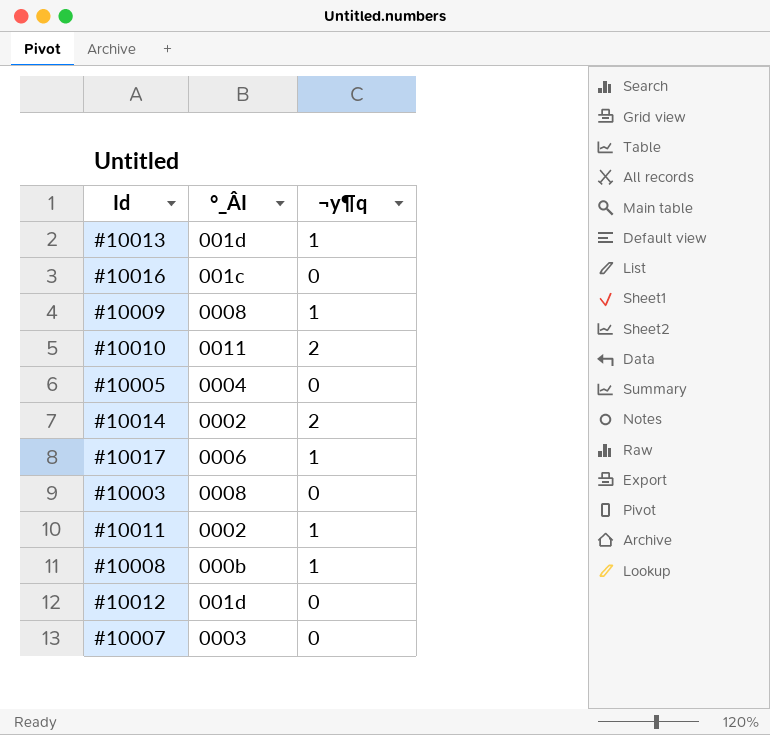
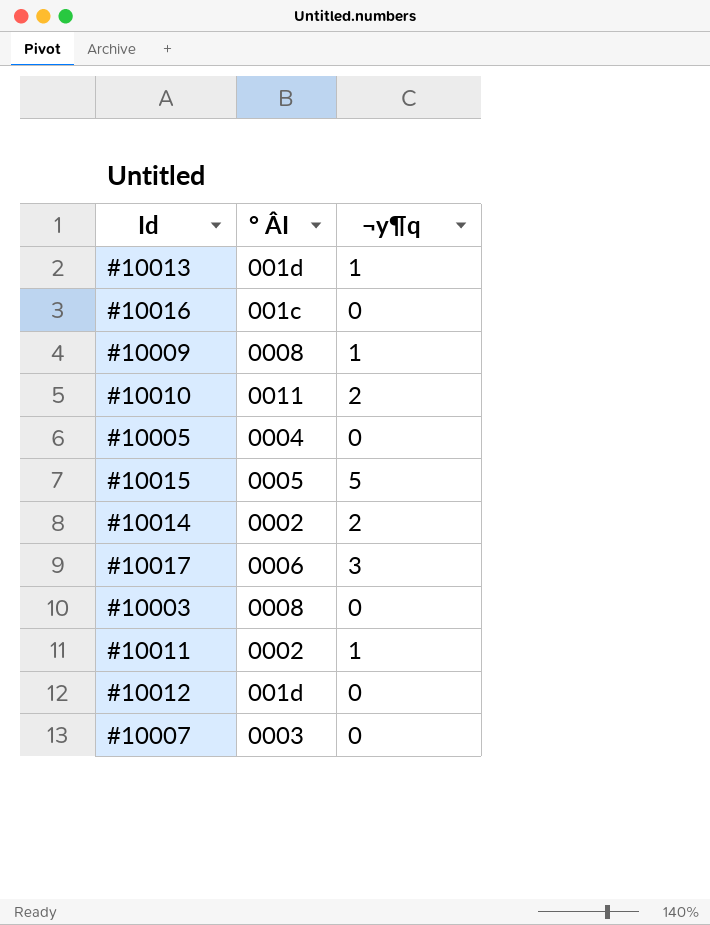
column name: °_ÂI -> ° ÂI
row #10008: 000b | 1 -> none
row #10015: none -> 0005 | 5
#10017 | ¬y¶q: 1 -> 3

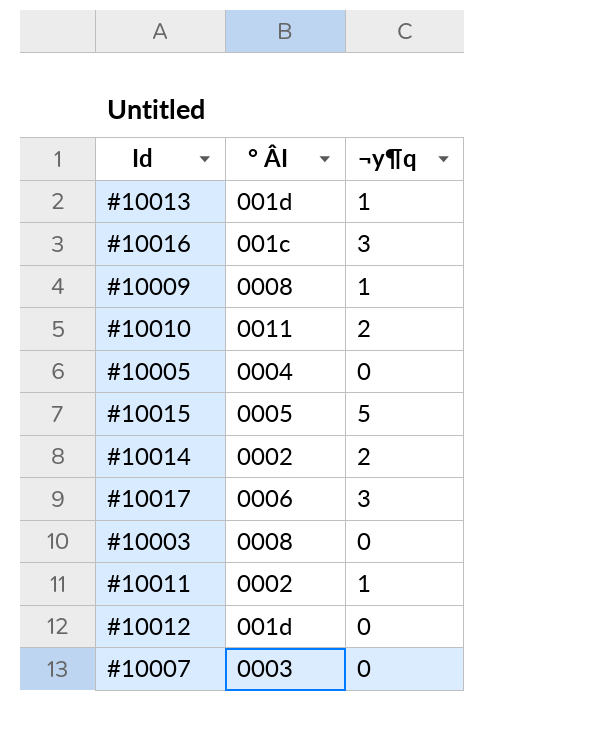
#10016 | ¬y¶q: 0 -> 3

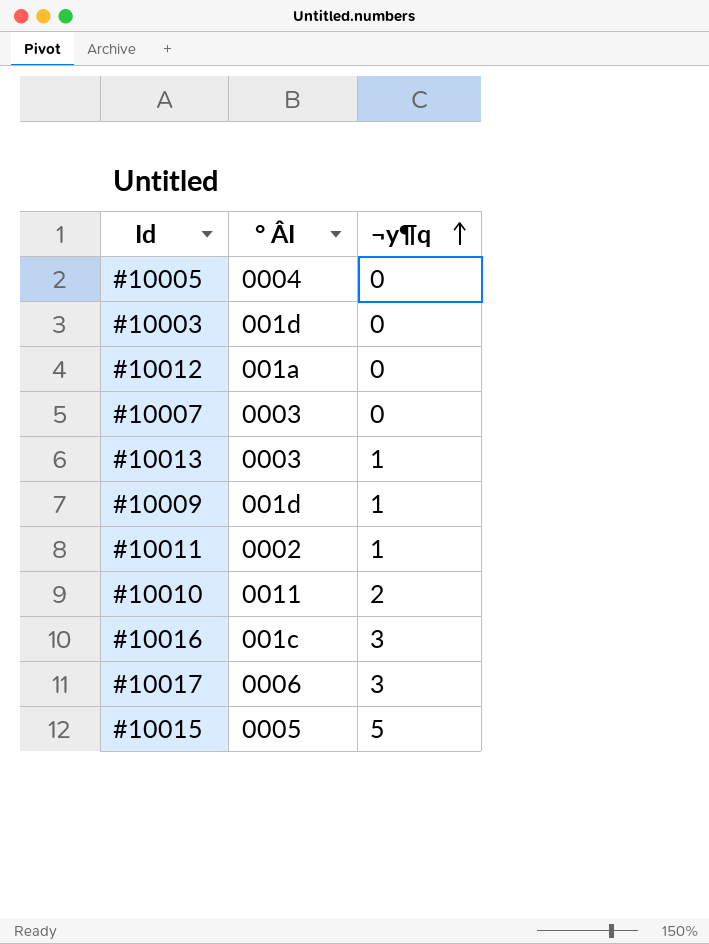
row order: none -> ¬y¶q ascending
row #10014: 0002 | 2 -> none
#10003 | ° ÂI: 0008 -> 001d
#10012 | ° ÂI: 001d -> 001a
#10013 | ° ÂI: 001d -> 0003
#10009 | ° ÂI: 0008 -> 001d

